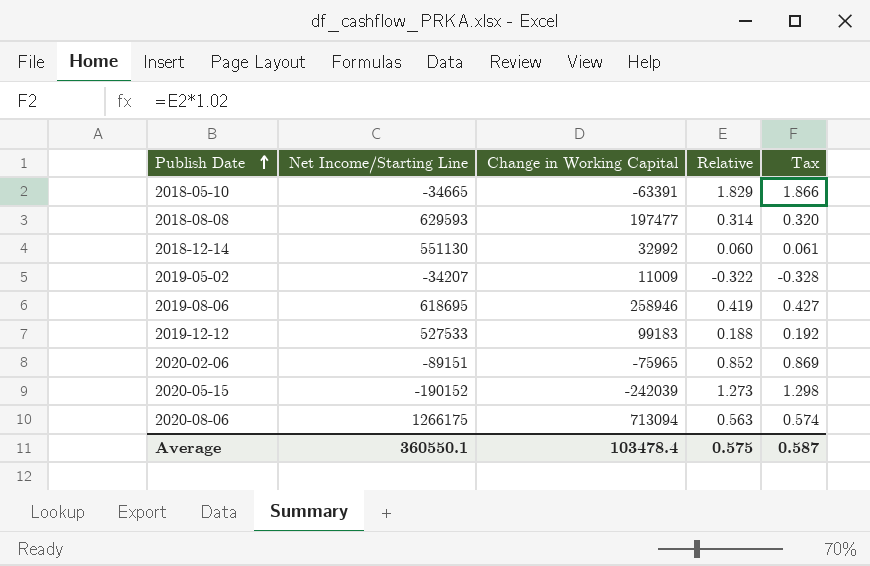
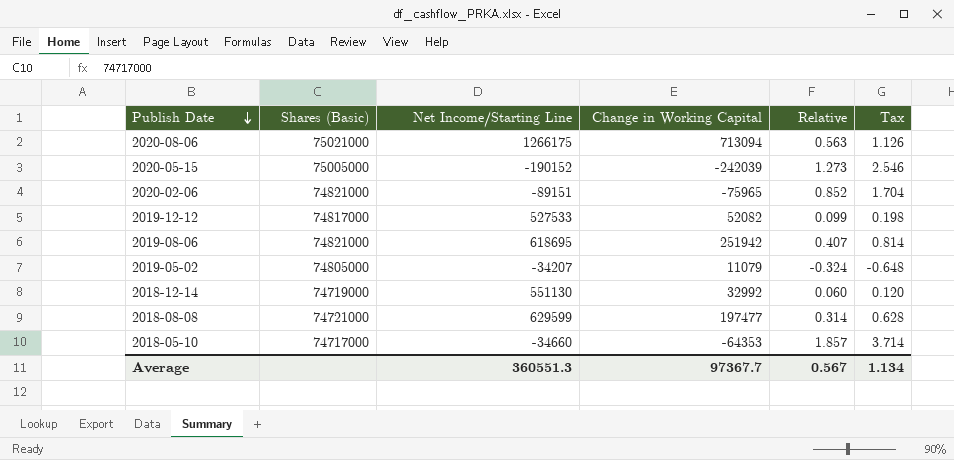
row order: Publish Date ascending -> Publish Date descending
column Shares (Basic) | position: none -> 2
column Tax | formula: [Relative] * 1.02 -> [Relative] * 2
2019-12-12 | Change in Working Capital: 99183 -> 52082
2019-12-12 | Relative: 0.188 -> 0.099
2019-08-06 | Change in Working Capital: 258946 -> 251942
2019-08-06 | Relative: 0.419 -> 0.407
2019-05-02 | Change in Working Capital: 11009 -> 11079
2019-05-02 | Relative: -0.322 -> -0.324
2018-08-08 | Net Income/Starting Line: 629593 -> 629599
2018-05-10 | Net Income/Starting Line: -34665 -> -34660
2018-05-10 | Change in Working Capital: -63391 -> -64353
2018-05-10 | Relative: 1.829 -> 1.857
Average | Net Income/Starting Line: 360550.1 -> 360551.3
Average | Change in Working Capital: 103478.4 -> 97367.7
Average | Relative: 0.575 -> 0.567
Average | Tax: 0.587 -> 1.134

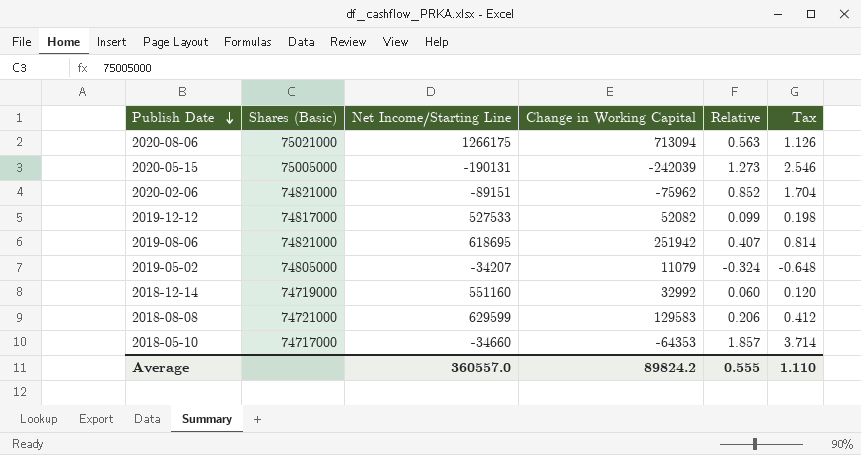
2020-05-15 | Net Income/Starting Line: -190152 -> -190131
2020-02-06 | Change in Working Capital: -75965 -> -75962
2018-12-14 | Net Income/Starting Line: 551130 -> 551160
2018-08-08 | Change in Working Capital: 197477 -> 129583
2018-08-08 | Relative: 0.314 -> 0.206
2018-08-08 | Tax: 0.628 -> 0.412
Average | Net Income/Starting Line: 360551.3 -> 360557.0
Average | Change in Working Capital: 97367.7 -> 89824.2
Average | Relative: 0.567 -> 0.555
Average | Tax: 1.134 -> 1.110

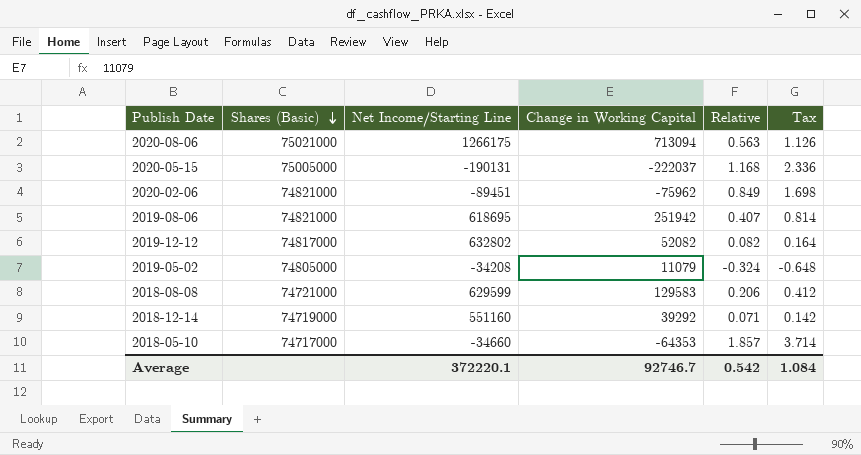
row order: Publish Date descending -> Shares (Basic) descending
2020-05-15 | Change in Working Capital: -242039 -> -222037
2020-05-15 | Relative: 1.273 -> 1.168
2020-05-15 | Tax: 2.546 -> 2.336
2020-02-06 | Net Income/Starting Line: -89151 -> -89451
2020-02-06 | Relative: 0.852 -> 0.849
2020-02-06 | Tax: 1.704 -> 1.698
2019-12-12 | Net Income/Starting Line: 527533 -> 632802
2019-12-12 | Relative: 0.099 -> 0.082
2019-12-12 | Tax: 0.198 -> 0.164
2019-05-02 | Net Income/Starting Line: -34207 -> -34208
2018-12-14 | Change in Working Capital: 32992 -> 39292
2018-12-14 | Relative: 0.060 -> 0.071
2018-12-14 | Tax: 0.120 -> 0.142
Average | Net Income/Starting Line: 360557.0 -> 372220.1
Average | Change in Working Capital: 89824.2 -> 92746.7
Average | Relative: 0.555 -> 0.542
Average | Tax: 1.110 -> 1.084

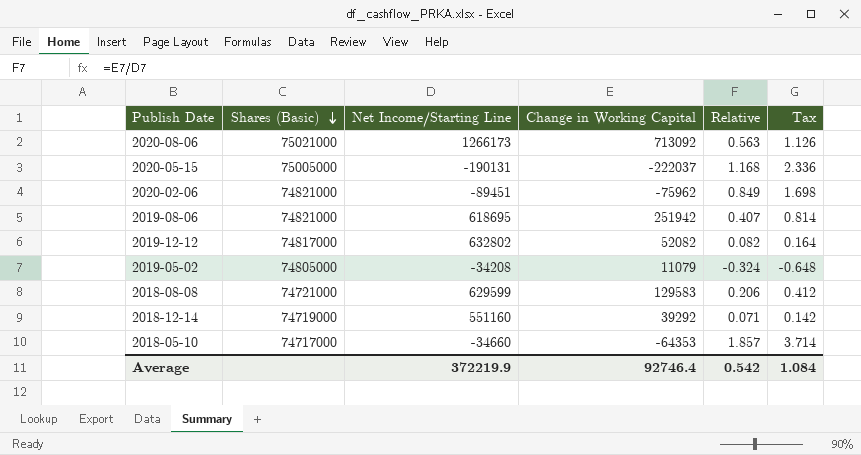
2020-08-06 | Net Income/Starting Line: 1266175 -> 1266173
2020-08-06 | Change in Working Capital: 713094 -> 713092
Average | Net Income/Starting Line: 372220.1 -> 372219.9
Average | Change in Working Capital: 92746.7 -> 92746.4

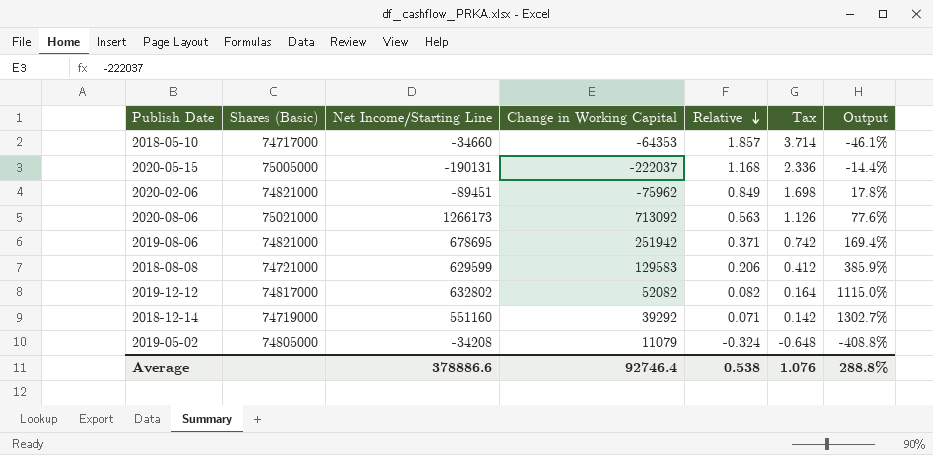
row order: Shares (Basic) descending -> Relative descending
column Output | formula: none -> ([Net Income/Starting Line] - [Change in Working Capital]) / [Change in Working Capital]
2019-08-06 | Net Income/Starting Line: 618695 -> 678695
2019-08-06 | Relative: 0.407 -> 0.371
2019-08-06 | Tax: 0.814 -> 0.742
Average | Net Income/Starting Line: 372219.9 -> 378886.6
Average | Relative: 0.542 -> 0.538
Average | Tax: 1.084 -> 1.076

